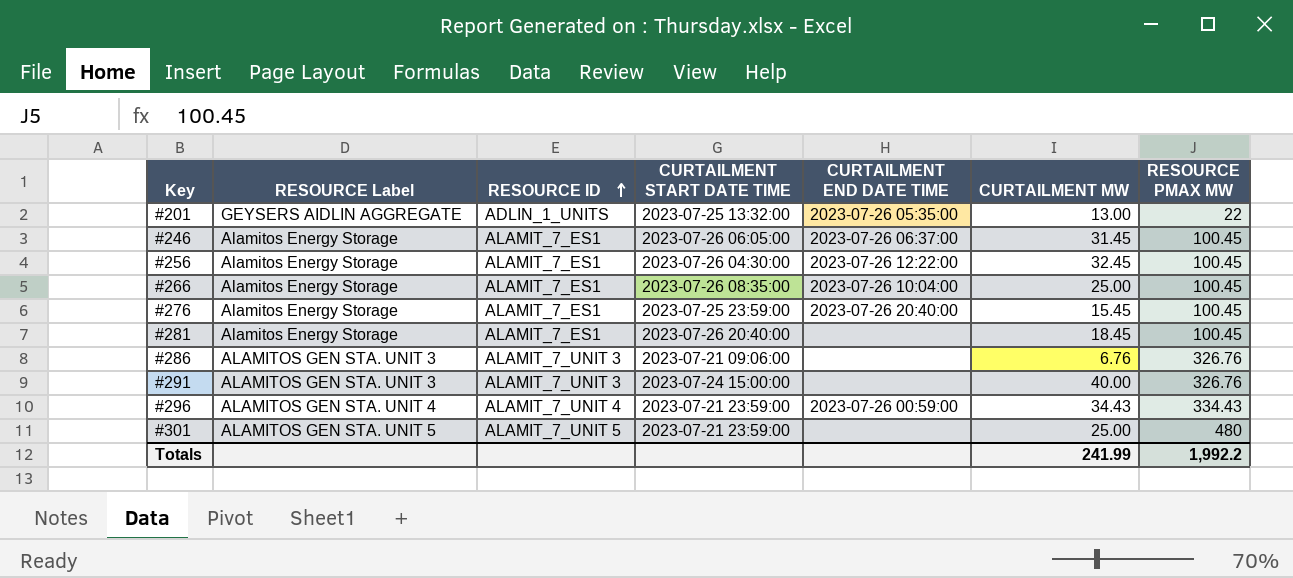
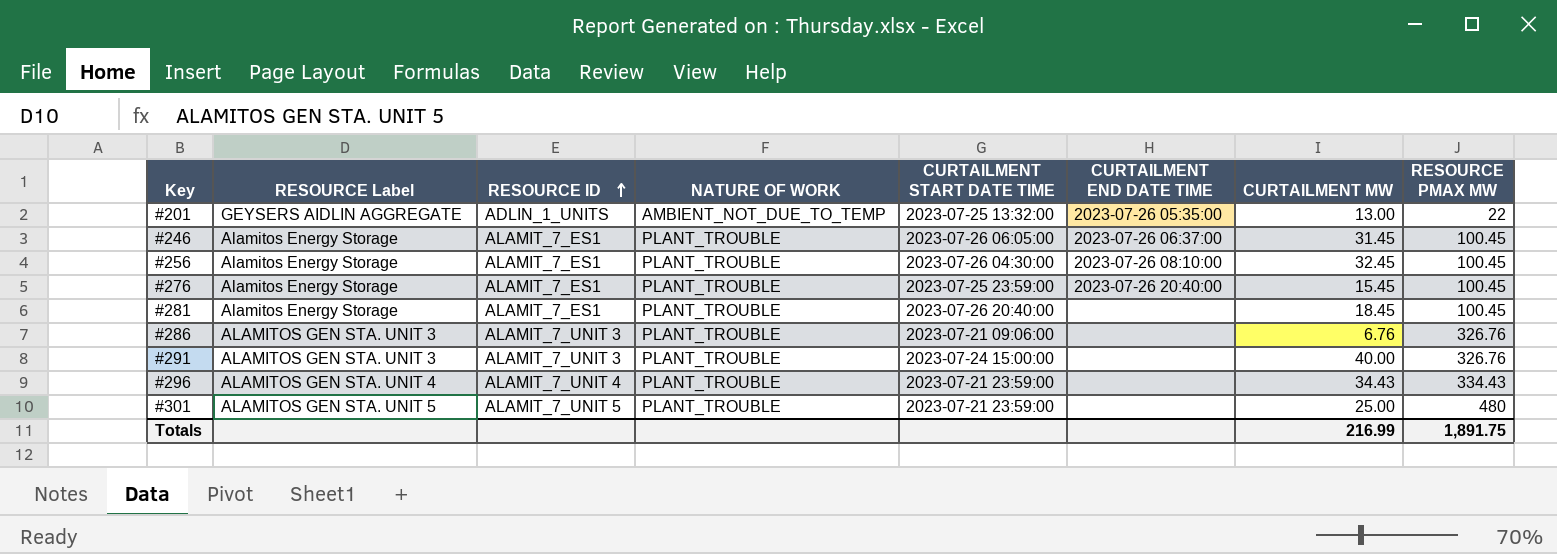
column NATURE OF WORK | position: none -> 4
row #266: Alamitos Energy Storage | ALAMIT_7_ES1 | 2023-07-26 08:35:00 | 2023-07-26 10:04:00 | 25.00 | 100.45 -> none
#256 | CURTAILMENT END DATE TIME: 2023-07-26 12:22:00 -> 2023-07-26 08:10:00
#296 | CURTAILMENT END DATE TIME: 2023-07-26 00:59:00 -> none
Totals | CURTAILMENT MW: 241.99 -> 216.99
Totals | RESOURCE PMAX MW: 1,992.2 -> 1,891.75

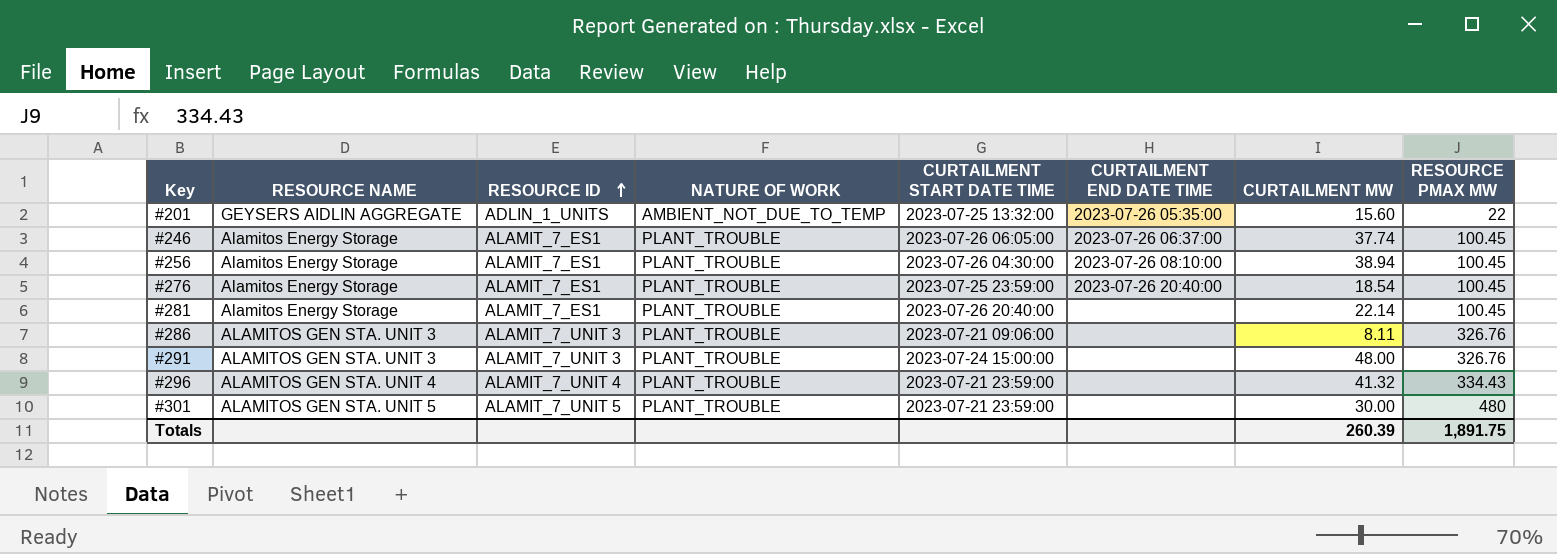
column name: RESOURCE Label -> RESOURCE NAME
#201 | CURTAILMENT MW: 13.00 -> 15.60
#246 | CURTAILMENT MW: 31.45 -> 37.74
#256 | CURTAILMENT MW: 32.45 -> 38.94
#276 | CURTAILMENT MW: 15.45 -> 18.54
#281 | CURTAILMENT MW: 18.45 -> 22.14
#286 | CURTAILMENT MW: 6.76 -> 8.11
#291 | CURTAILMENT MW: 40.00 -> 48.00
#296 | CURTAILMENT MW: 34.43 -> 41.32
#301 | CURTAILMENT MW: 25.00 -> 30.00
Totals | CURTAILMENT MW: 216.99 -> 260.39

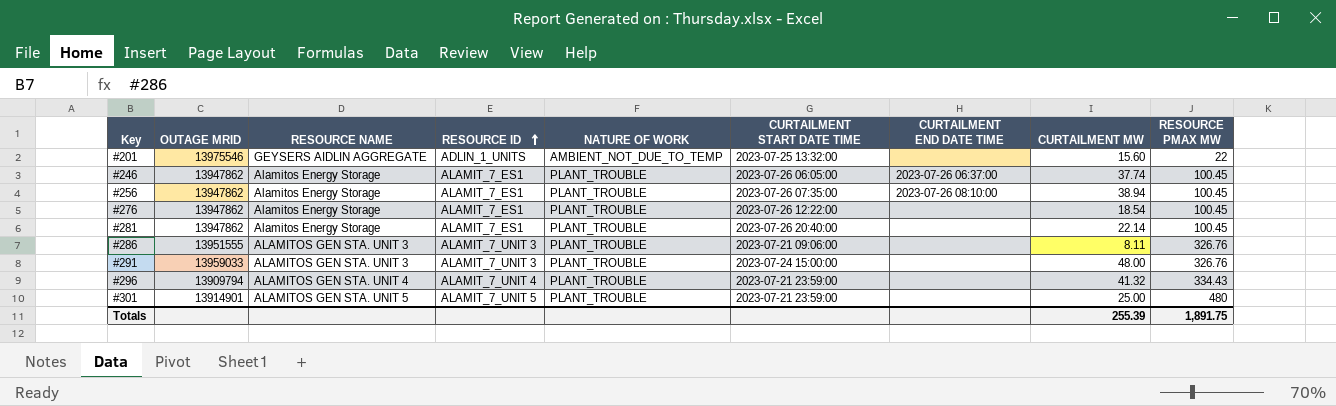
column OUTAGE MRID | position: none -> 2
#201 | CURTAILMENT END DATE TIME: 2023-07-26 05:35:00 -> none
#256 | CURTAILMENT START DATE TIME: 2023-07-26 04:30:00 -> 2023-07-26 07:35:00
#276 | CURTAILMENT START DATE TIME: 2023-07-25 23:59:00 -> 2023-07-26 12:22:00
#276 | CURTAILMENT END DATE TIME: 2023-07-26 20:40:00 -> none
#301 | CURTAILMENT MW: 30.00 -> 25.00
Totals | CURTAILMENT MW: 260.39 -> 255.39

